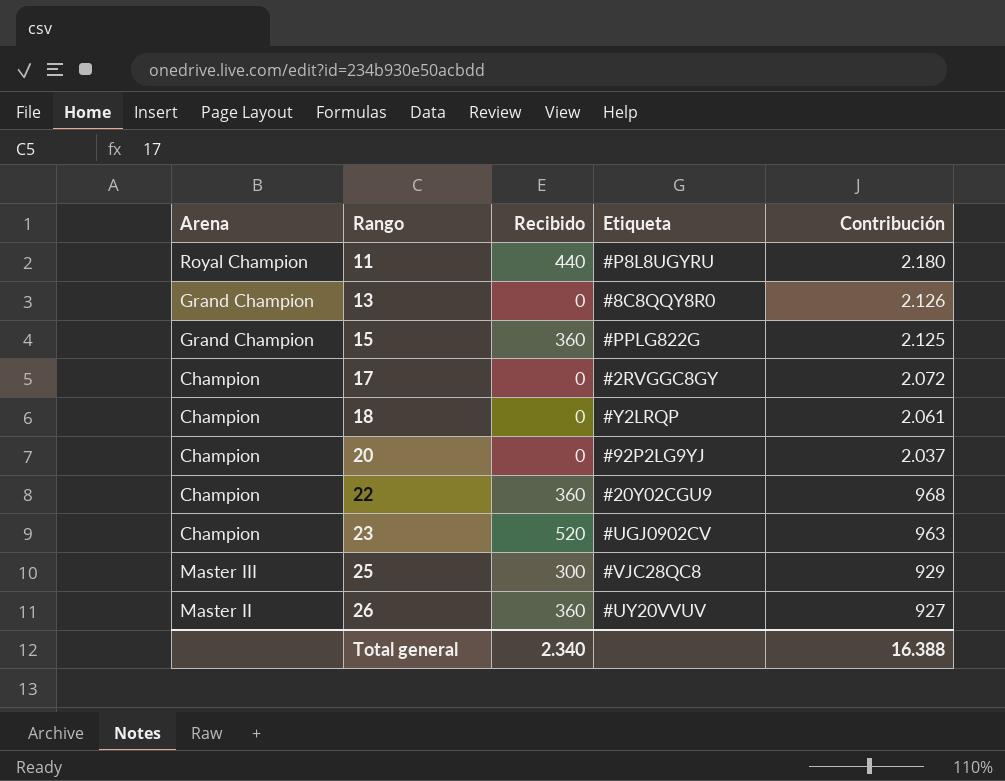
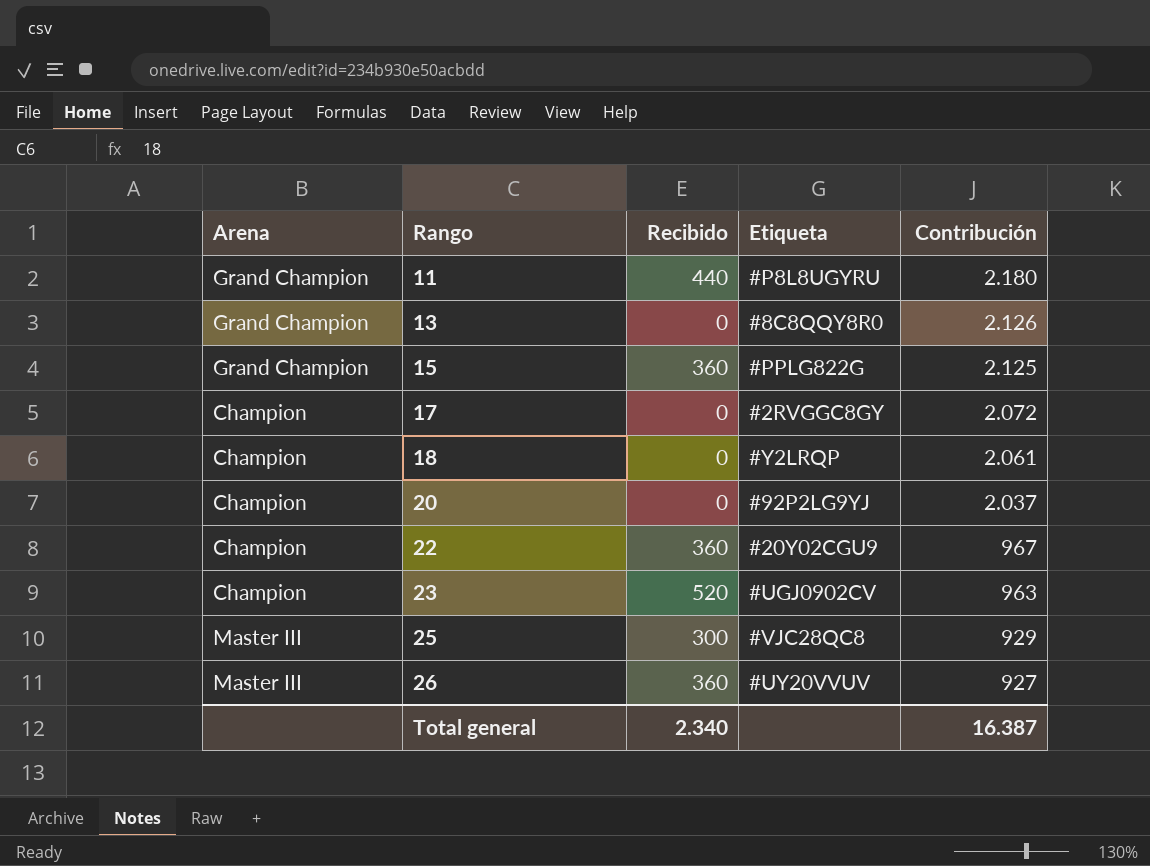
11 | Arena: Royal Champion -> Grand Champion
22 | Contribución: 968 -> 967
26 | Arena: Master II -> Master III
Total general | Contribución: 16.388 -> 16.387

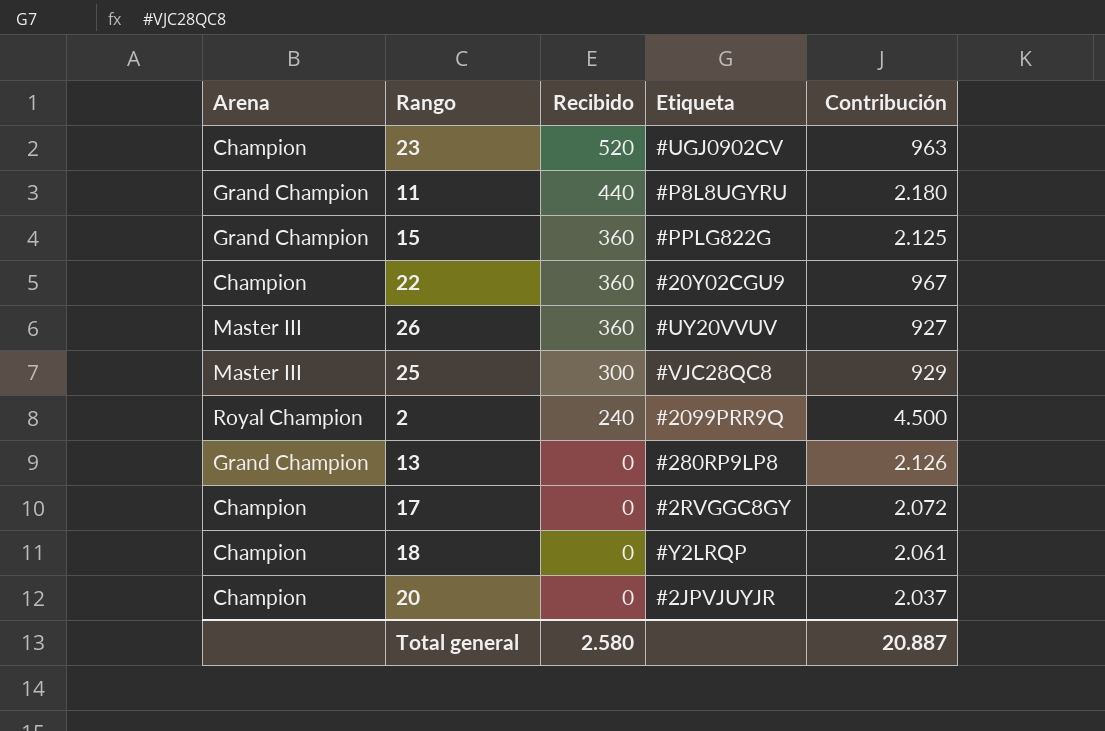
row order: Rango ascending -> Recibido descending
row 2: none -> Royal Champion | 240 | #2099PRR9Q | 4.500
13 | Etiqueta: #8C8QQY8R0 -> #280RP9LP8
20 | Etiqueta: #92P2LG9YJ -> #2JPVJUYJR
Total general | Recibido: 2.340 -> 2.580
Total general | Contribución: 16.387 -> 20.887

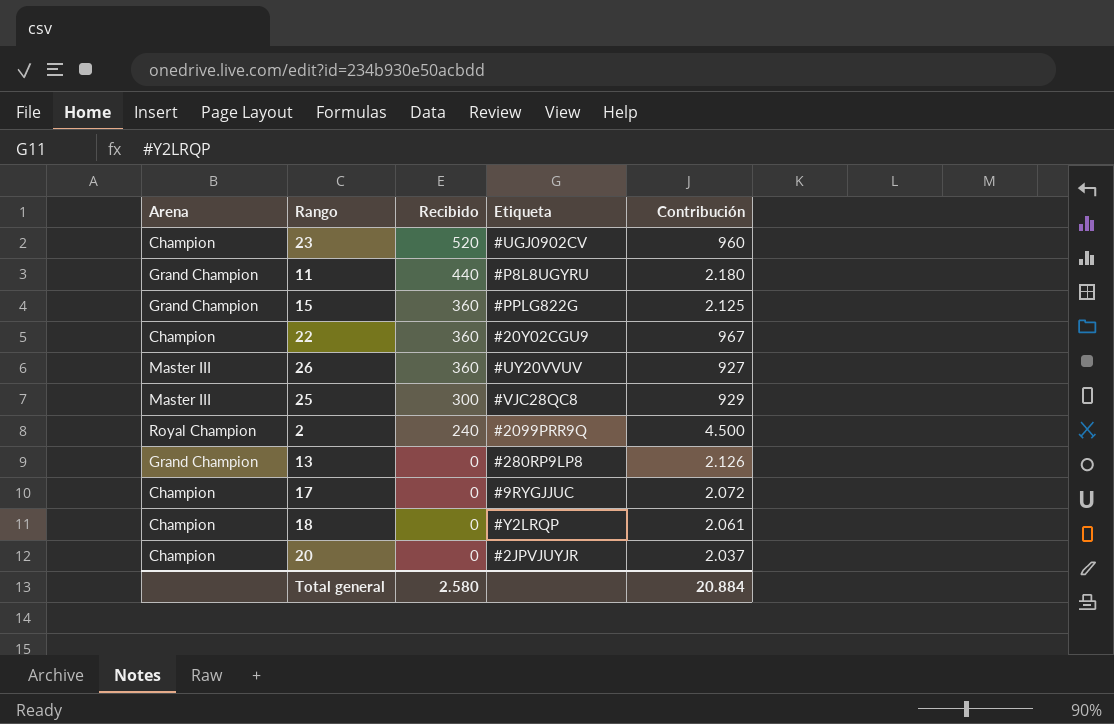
23 | Contribución: 963 -> 960
17 | Etiqueta: #2RVGGC8GY -> #9RYGJJUC
Total general | Contribución: 20.887 -> 20.884

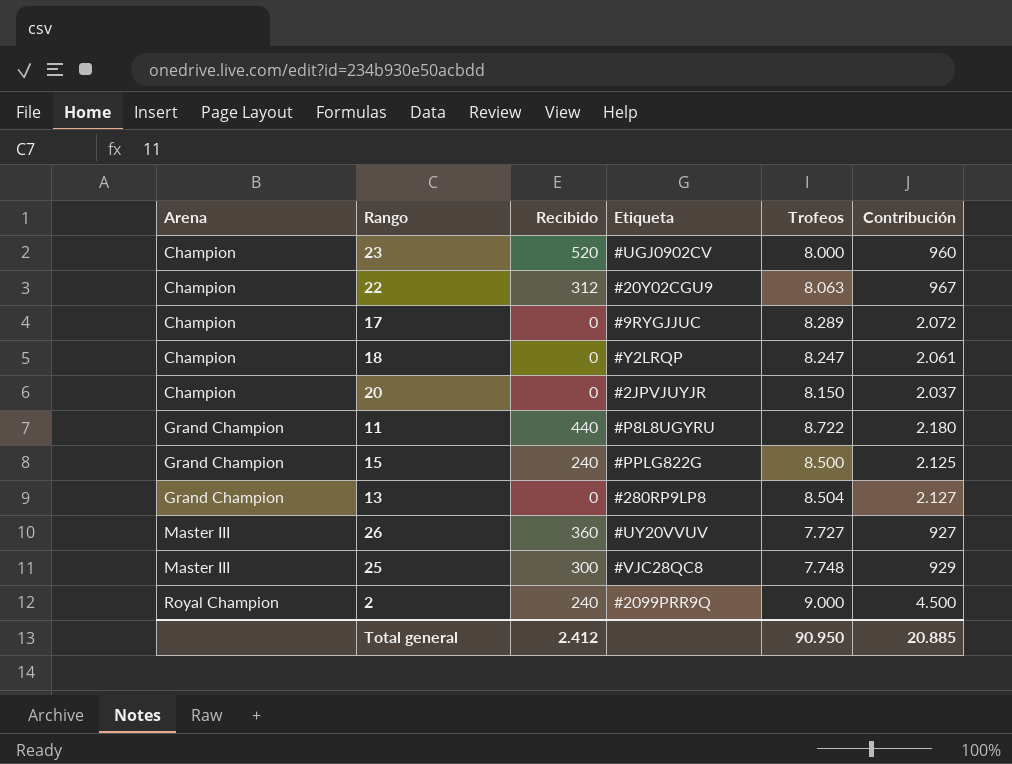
row order: Recibido descending -> Arena ascending
column Trofeos | position: none -> 5
22 | Recibido: 360 -> 312
15 | Recibido: 360 -> 240
13 | Contribución: 2.126 -> 2.127
Total general | Recibido: 2.580 -> 2.412
Total general | Contribución: 20.884 -> 20.885

